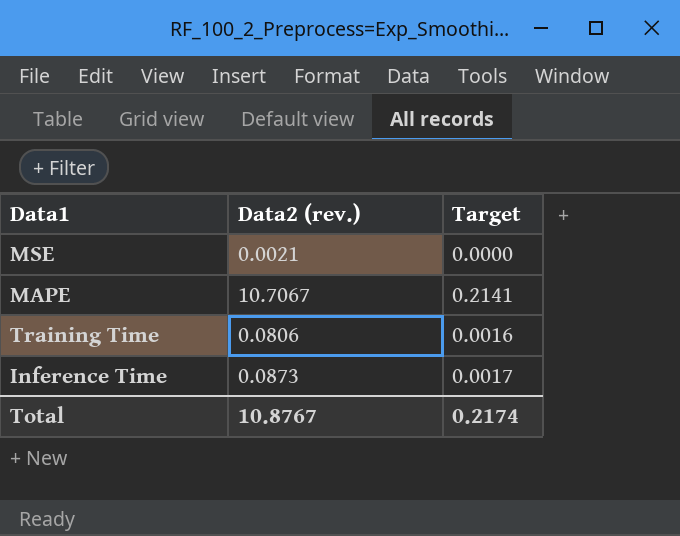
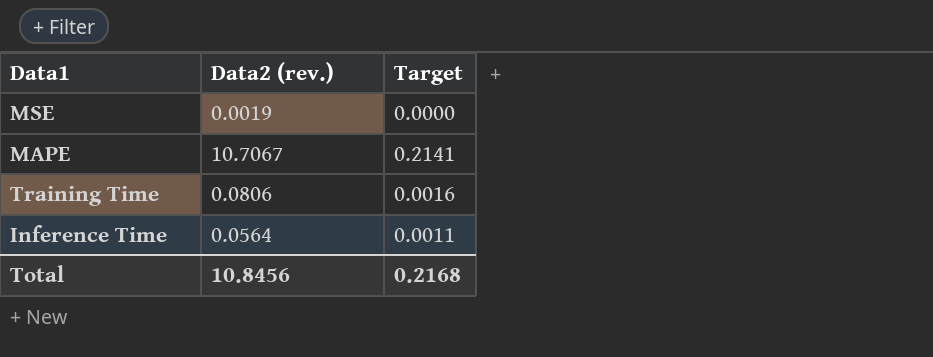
MSE | Data2 (rev.): 0.0021 -> 0.0019
Inference Time | Data2 (rev.): 0.0873 -> 0.0564
Inference Time | Target: 0.0017 -> 0.0011
Total | Data2 (rev.): 10.8767 -> 10.8456
Total | Target: 0.2174 -> 0.2168

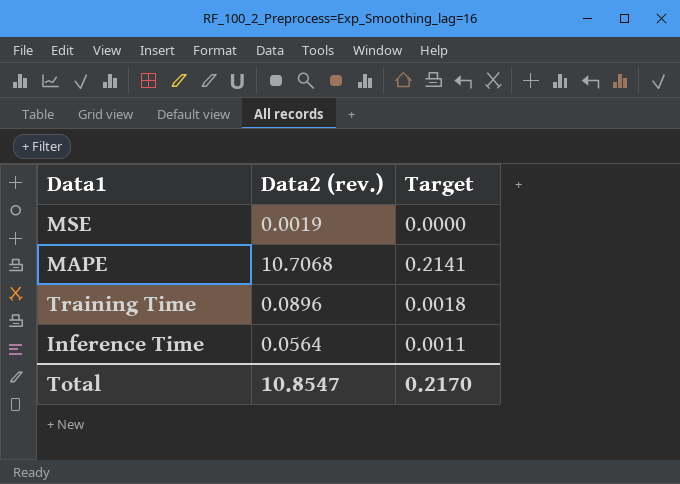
MAPE | Data2 (rev.): 10.7067 -> 10.7068
Training Time | Data2 (rev.): 0.0806 -> 0.0896
Training Time | Target: 0.0016 -> 0.0018
Total | Data2 (rev.): 10.8456 -> 10.8547
Total | Target: 0.2168 -> 0.2170

